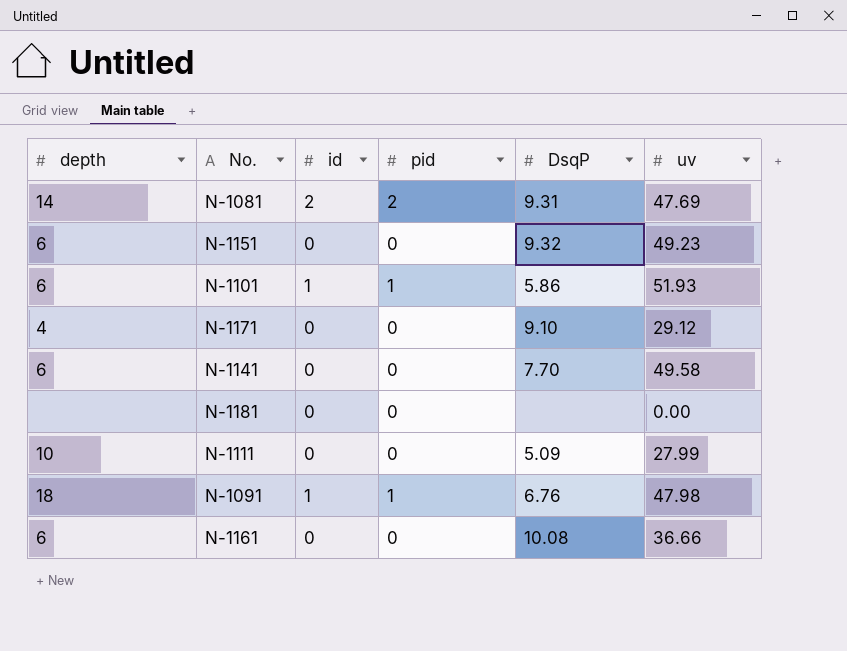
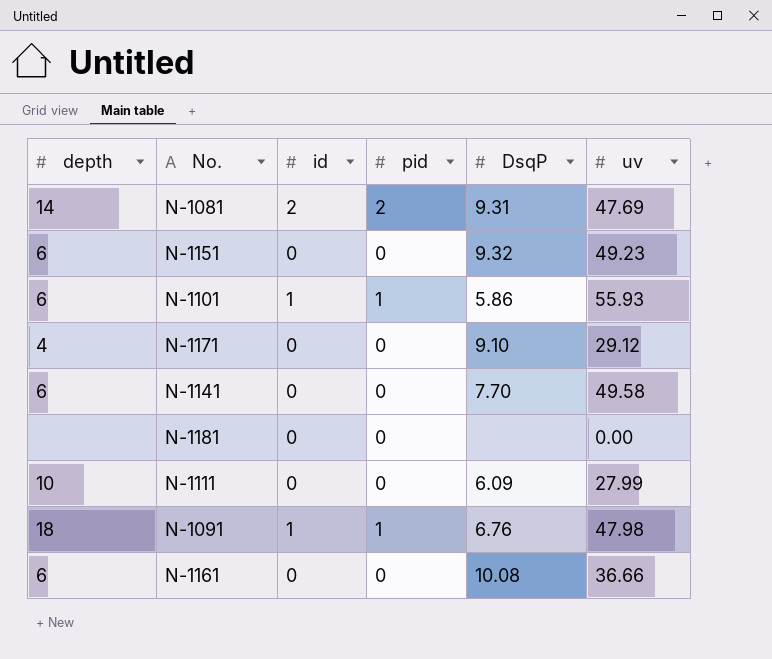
N-1101 | uv: 51.93 -> 55.93
N-1111 | DsqP: 5.09 -> 6.09

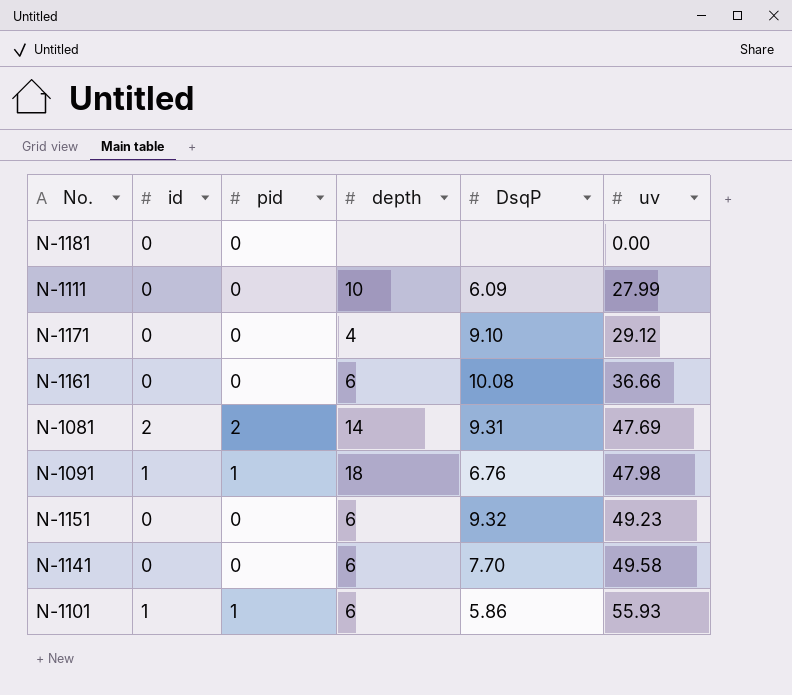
row order: none -> uv ascending
column depth | position: 1 -> 4

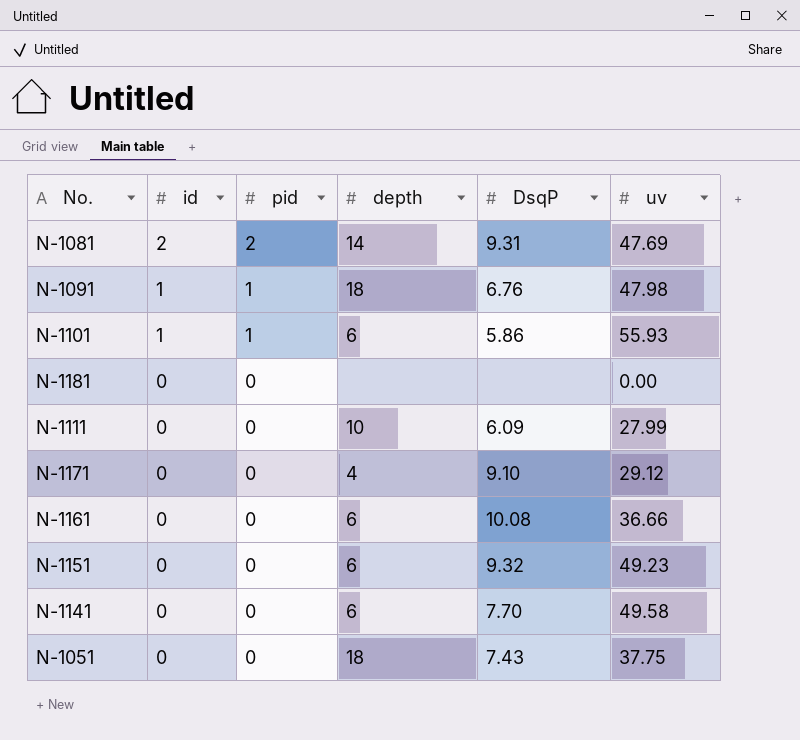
row order: uv ascending -> id descending
row N-1051: none -> 0 | 0 | 18 | 7.43 | 37.75

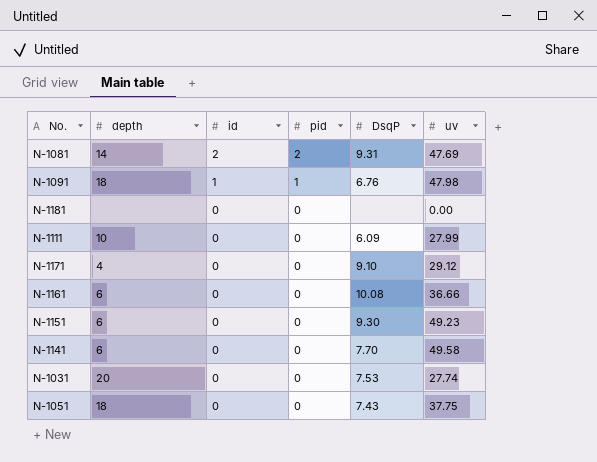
column depth | position: 4 -> 2
row N-1101: 1 | 1 | 6 | 5.86 | 55.93 -> none
N-1151 | DsqP: 9.32 -> 9.30
row N-1031: none -> 20 | 0 | 0 | 7.53 | 27.74

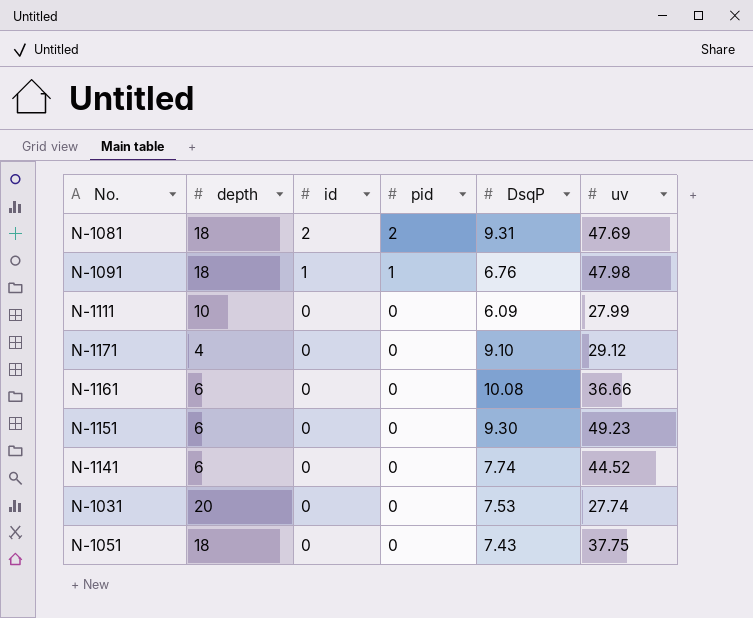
row N-1181: none | 0 | 0 | none | 0.00 -> none
N-1081 | depth: 14 -> 18
N-1141 | DsqP: 7.70 -> 7.74
N-1141 | uv: 49.58 -> 44.52

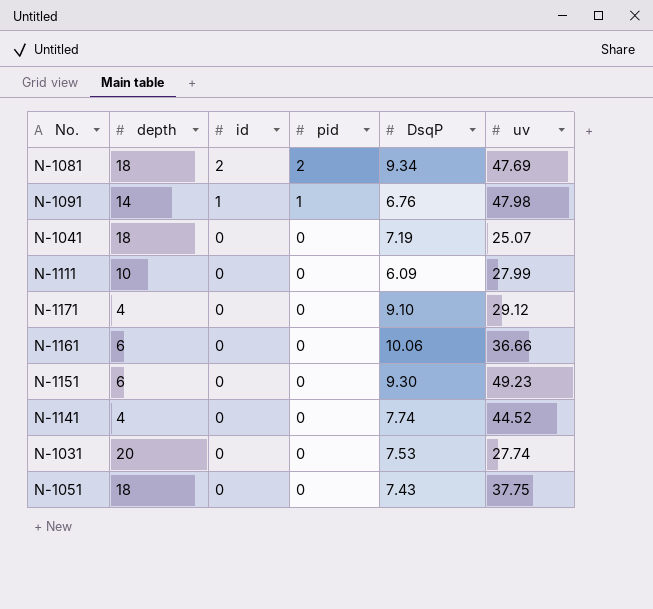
N-1081 | DsqP: 9.31 -> 9.34
N-1091 | depth: 18 -> 14
row N-1041: none -> 18 | 0 | 0 | 7.19 | 25.07
N-1161 | DsqP: 10.08 -> 10.06
N-1141 | depth: 6 -> 4

